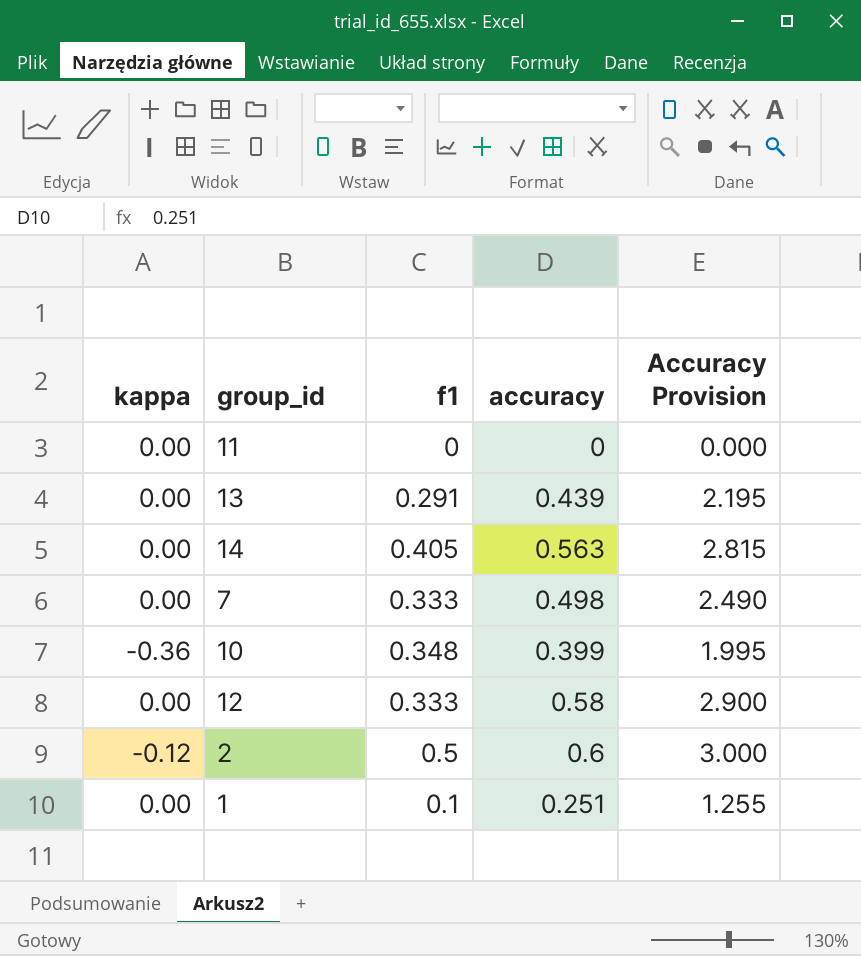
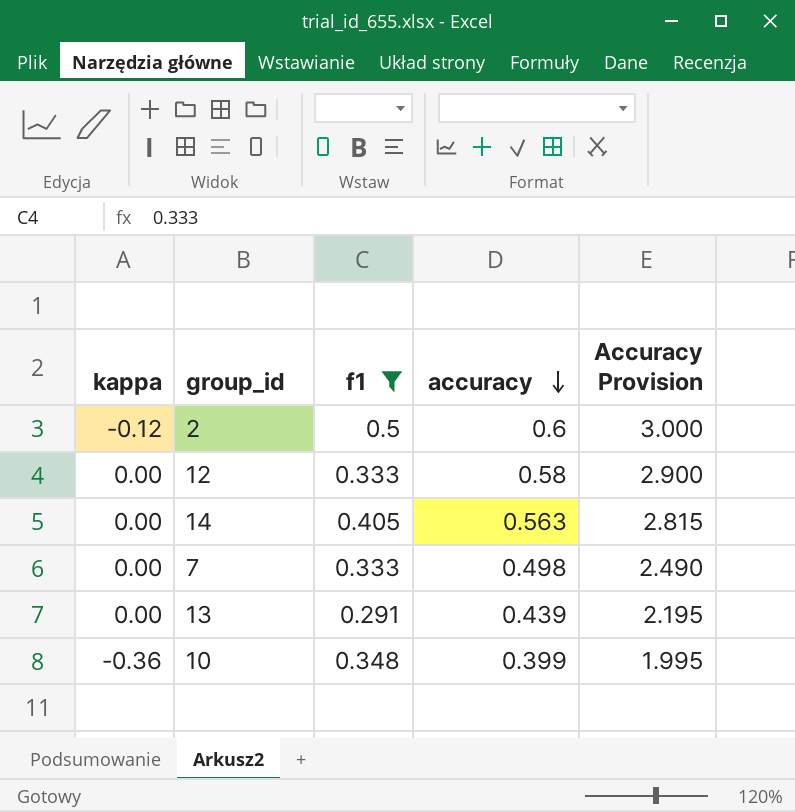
filter: none -> f1 >= 0.291
row order: none -> accuracy descending

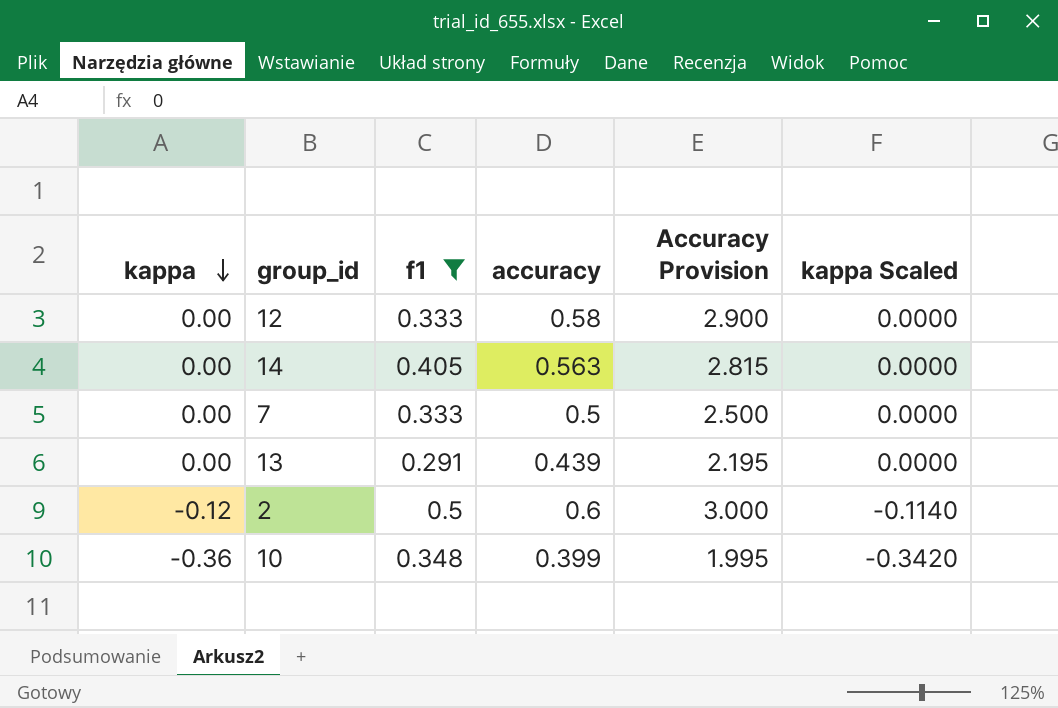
row order: accuracy descending -> kappa descending
column kappa Scaled | formula: none -> [kappa] * 0.95
7 | accuracy: 0.498 -> 0.5
7 | Accuracy Provision: 2.490 -> 2.500

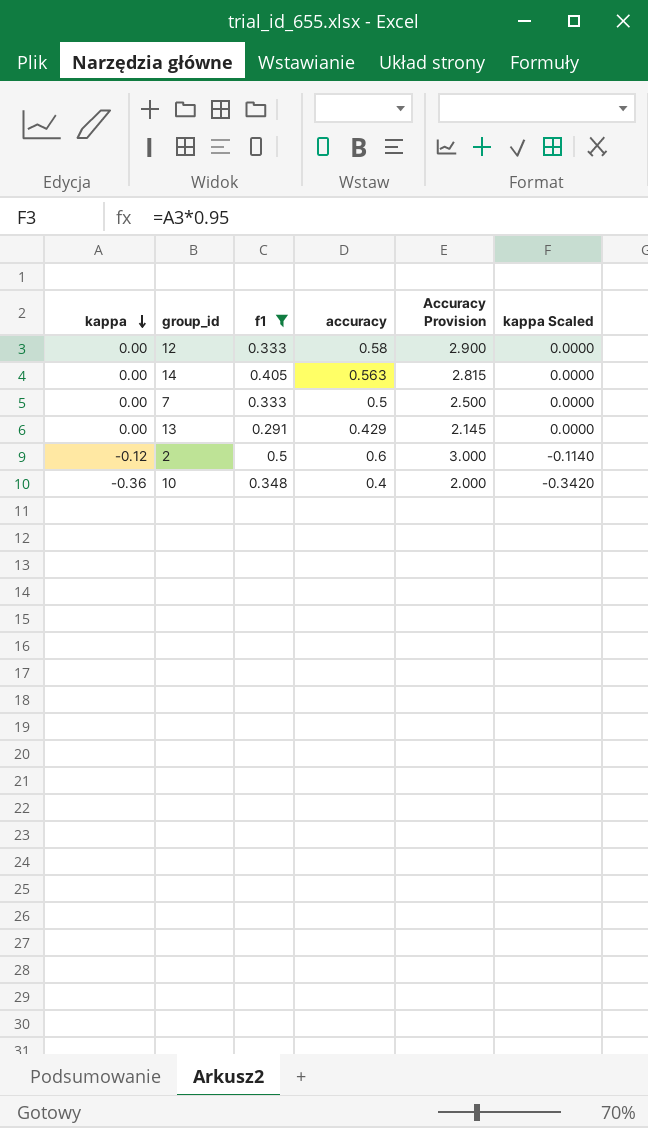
13 | accuracy: 0.439 -> 0.429
13 | Accuracy Provision: 2.195 -> 2.145
10 | accuracy: 0.399 -> 0.4
10 | Accuracy Provision: 1.995 -> 2.000

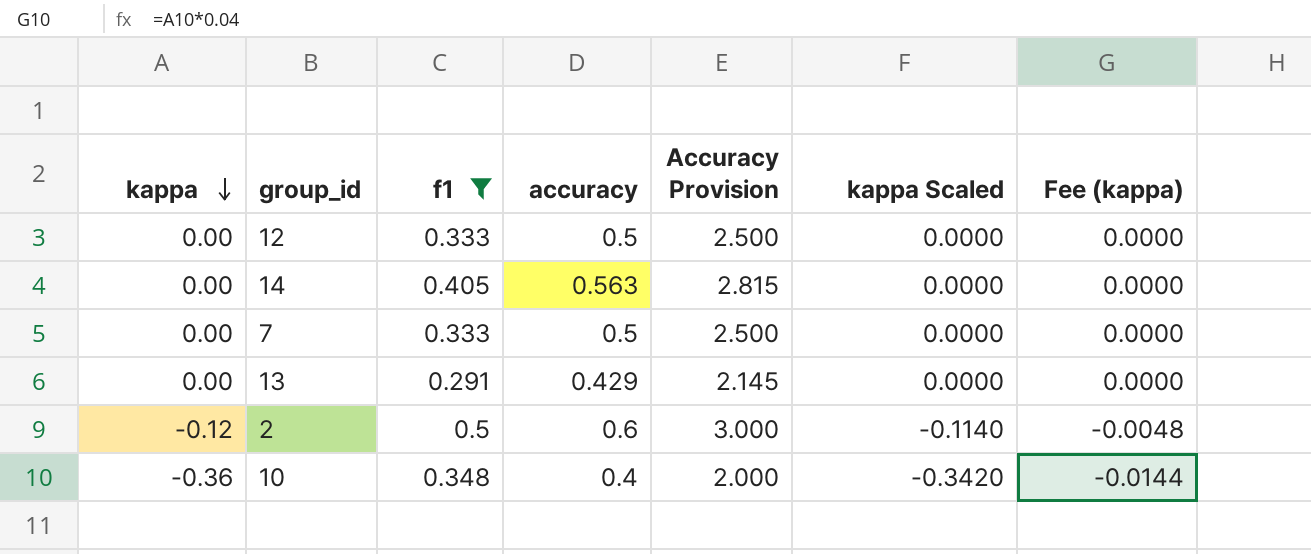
column Fee (kappa) | formula: none -> [kappa] * 0.04
12 | accuracy: 0.58 -> 0.5
12 | Accuracy Provision: 2.900 -> 2.500

